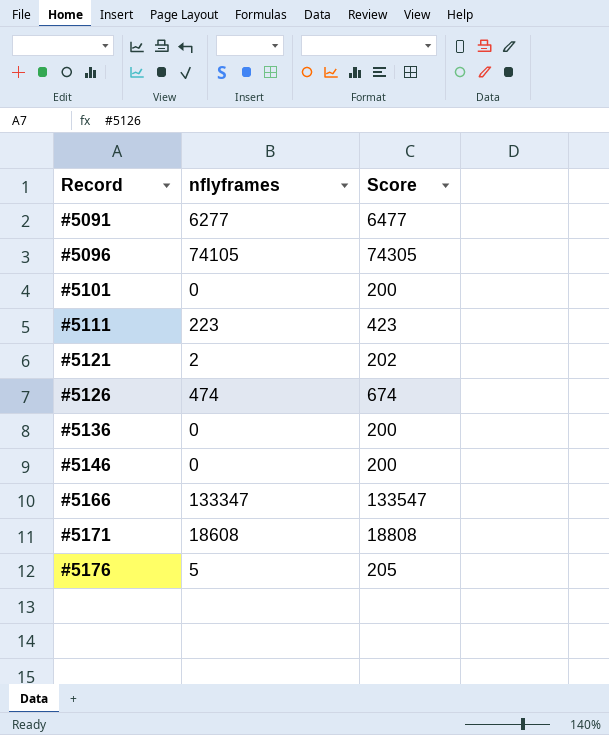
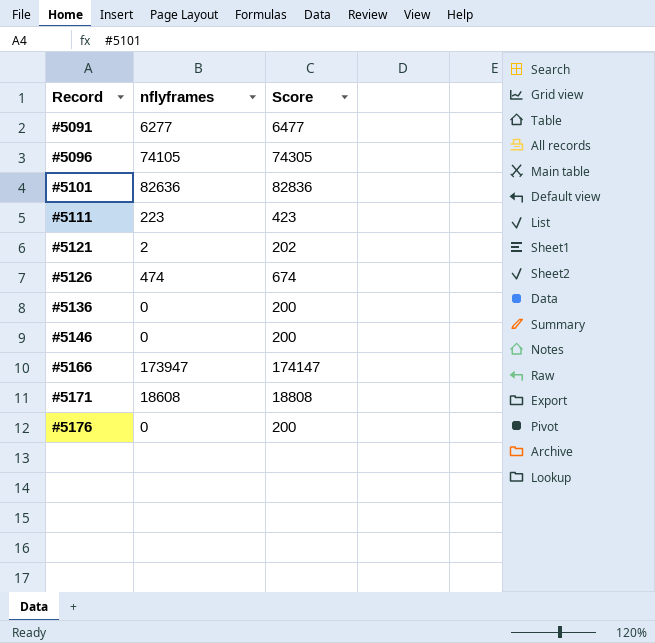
#5101 | nflyframes: 0 -> 82636
#5101 | Score: 200 -> 82836
#5166 | nflyframes: 133347 -> 173947
#5166 | Score: 133547 -> 174147
#5176 | nflyframes: 5 -> 0
#5176 | Score: 205 -> 200

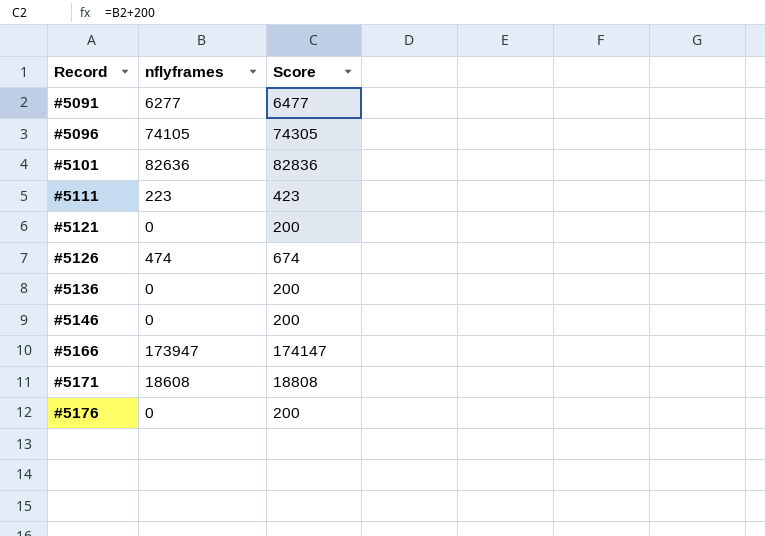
#5121 | nflyframes: 2 -> 0
#5121 | Score: 202 -> 200

